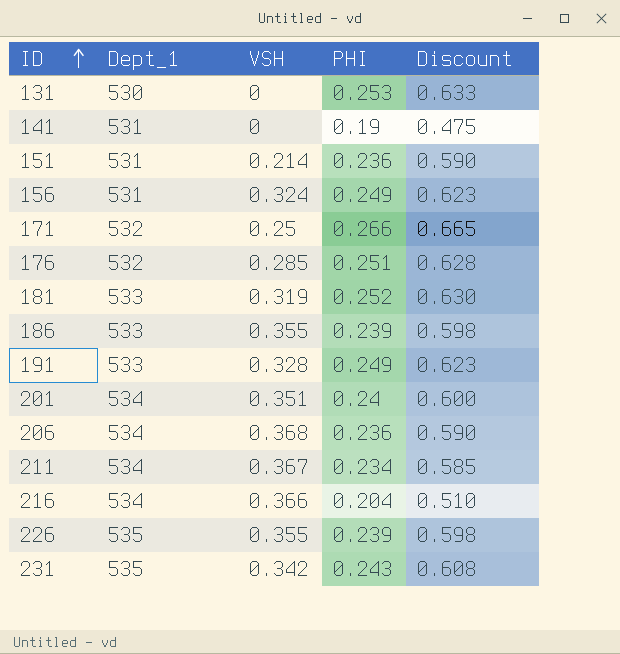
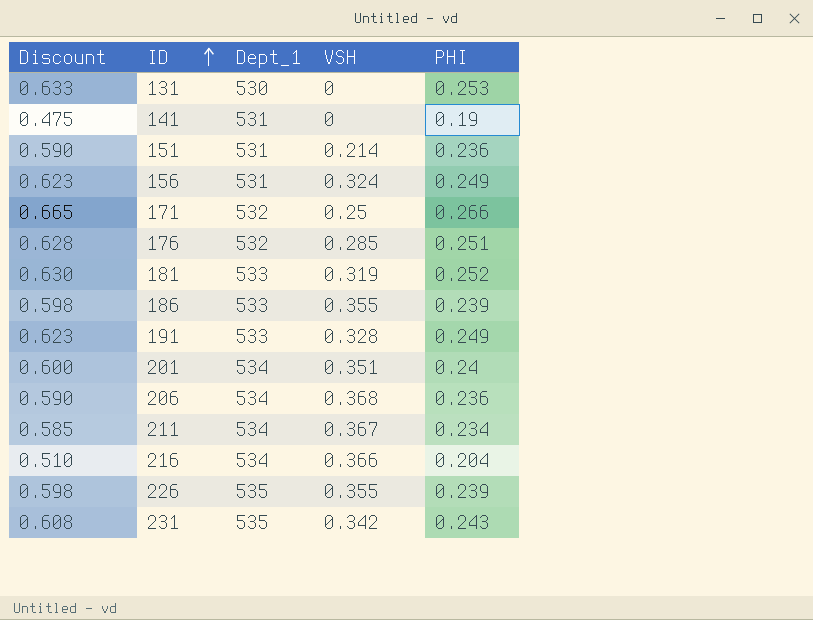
column Discount | position: 5 -> 1

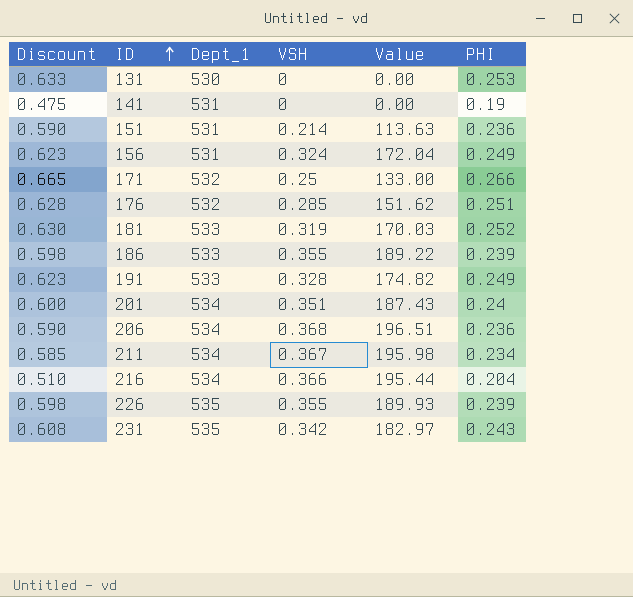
column Value | formula: none -> [Dept_1] * [VSH]

